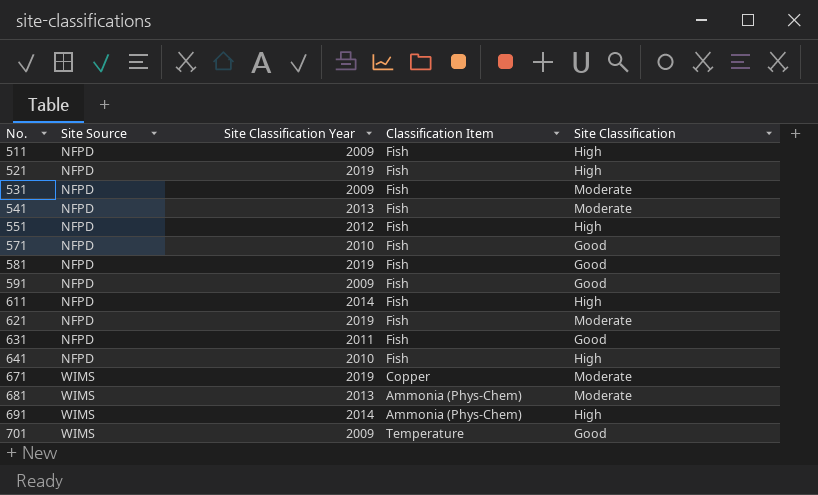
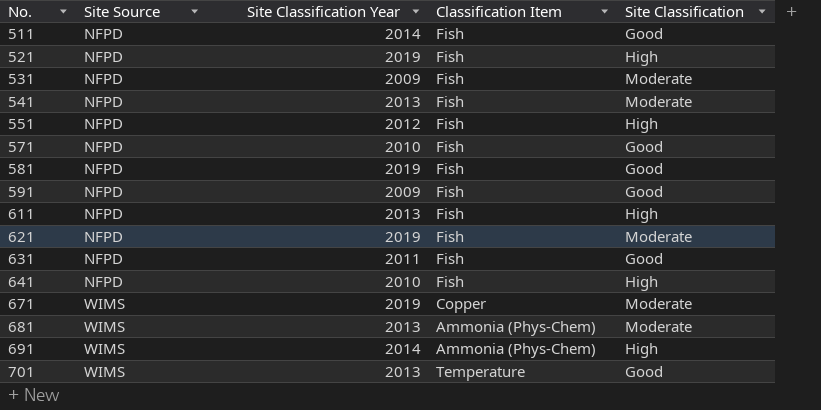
511 | Site Classification Year: 2009 -> 2014
511 | Site Classification: High -> Good
611 | Site Classification Year: 2014 -> 2013
701 | Site Classification Year: 2009 -> 2013

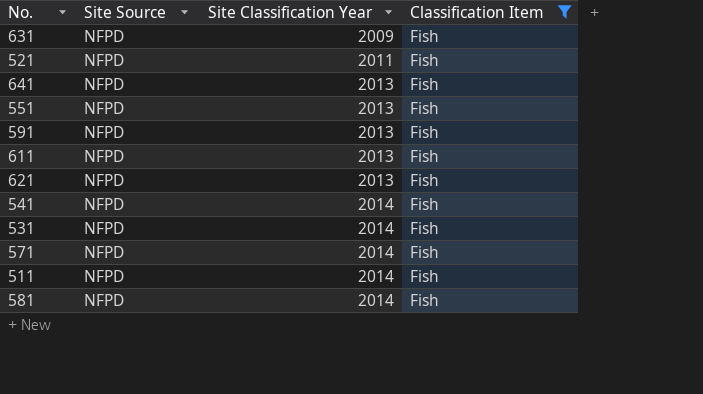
filter: none -> Classification Item = Fish
row order: No. ascending -> Site Classification Year ascending
column Site Classification | position: 5 -> none
631 | Site Classification Year: 2011 -> 2009
521 | Site Classification Year: 2019 -> 2011
641 | Site Classification Year: 2010 -> 2013
551 | Site Classification Year: 2012 -> 2013
591 | Site Classification Year: 2009 -> 2013
621 | Site Classification Year: 2019 -> 2013
541 | Site Classification Year: 2013 -> 2014
531 | Site Classification Year: 2009 -> 2014
571 | Site Classification Year: 2010 -> 2014
581 | Site Classification Year: 2019 -> 2014

